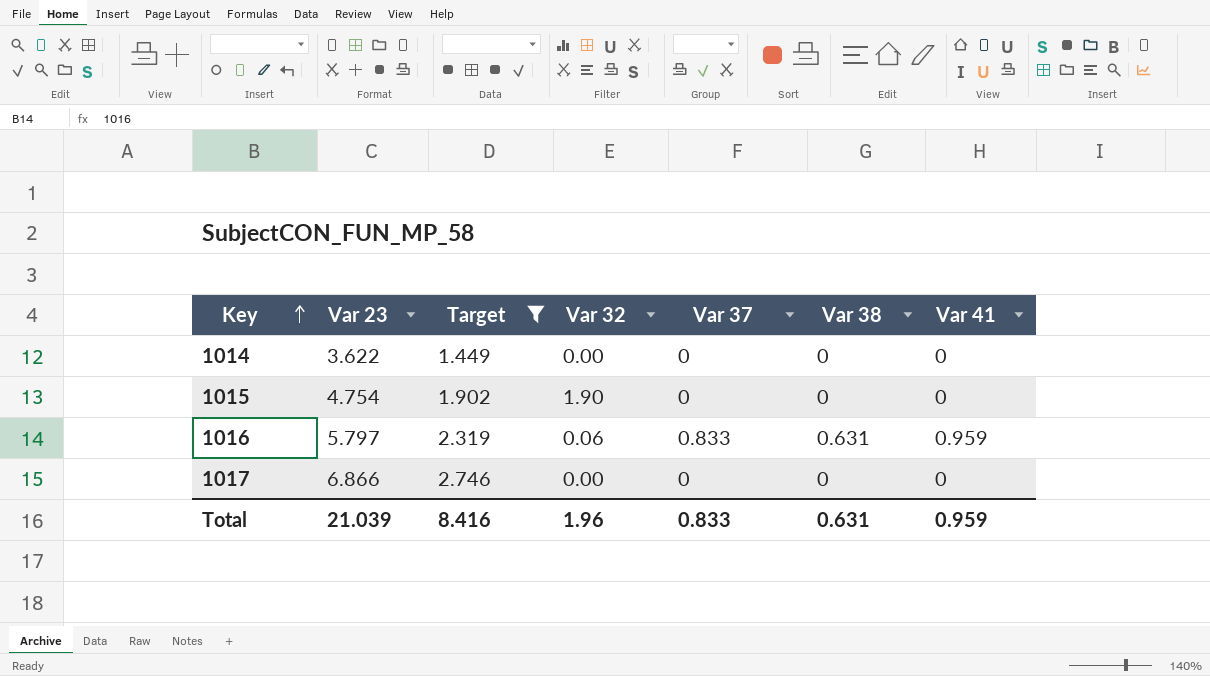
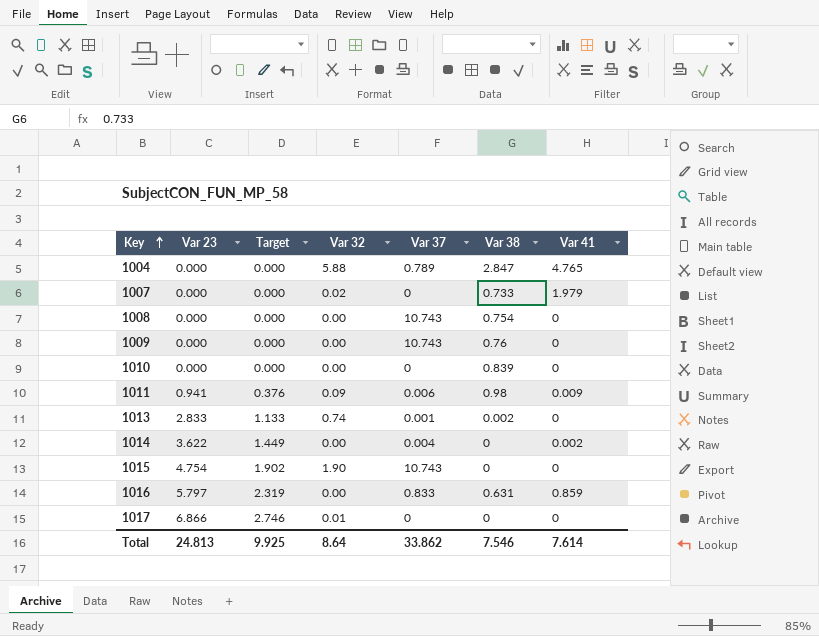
filter: Target >= 1.449 -> none
1014 | Var 37: 0 -> 0.004
1014 | Var 41: 0 -> 0.002
1015 | Var 37: 0 -> 10.743
1016 | Var 32: 0.06 -> 0.00
1016 | Var 41: 0.959 -> 0.859
1017 | Var 32: 0.00 -> 0.01
Total | Var 23: 21.039 -> 24.813
Total | Target: 8.416 -> 9.925
Total | Var 32: 1.96 -> 8.64
Total | Var 37: 0.833 -> 33.862
Total | Var 38: 0.631 -> 7.546
Total | Var 41: 0.959 -> 7.614

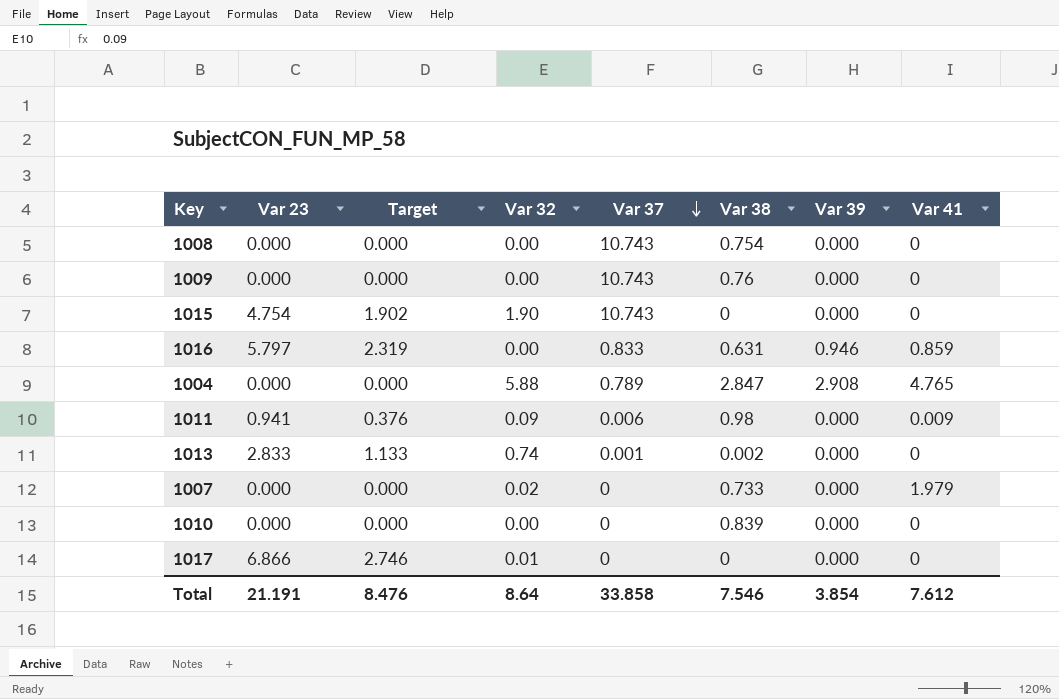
row order: Key ascending -> Var 37 descending
column Var 39 | position: none -> 7
row 1014: 3.622 | 1.449 | 0.00 | 0.004 | 0 | 0.002 -> none
Total | Var 23: 24.813 -> 21.191
Total | Target: 9.925 -> 8.476
Total | Var 37: 33.862 -> 33.858
Total | Var 41: 7.614 -> 7.612

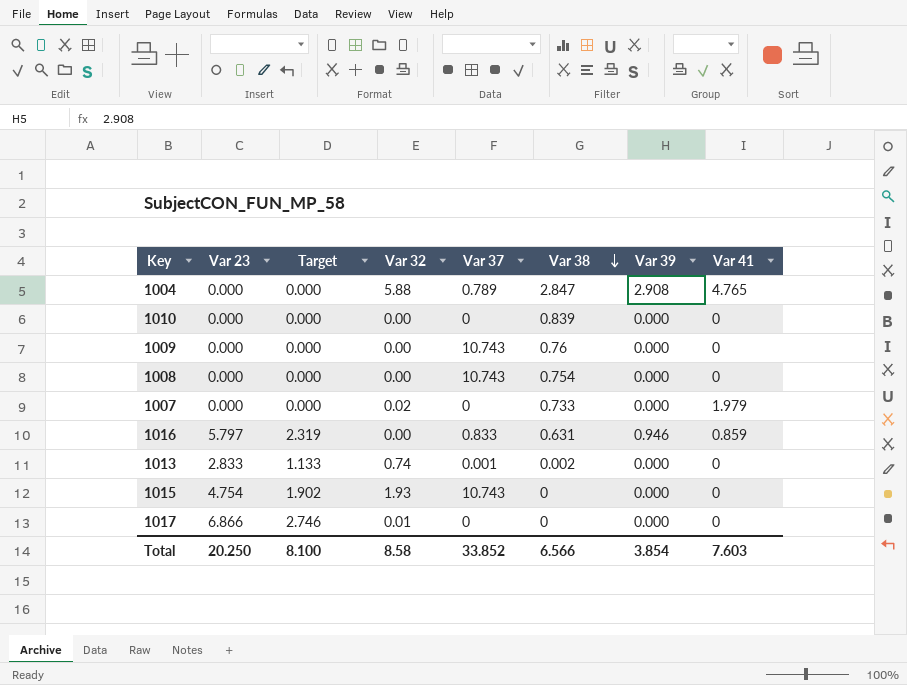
row order: Var 37 descending -> Var 38 descending
row 1011: 0.941 | 0.376 | 0.09 | 0.006 | 0.98 | 0.000 | 0.009 -> none
1015 | Var 32: 1.90 -> 1.93
Total | Var 23: 21.191 -> 20.250
Total | Target: 8.476 -> 8.100
Total | Var 32: 8.64 -> 8.58
Total | Var 37: 33.858 -> 33.852
Total | Var 38: 7.546 -> 6.566
Total | Var 41: 7.612 -> 7.603

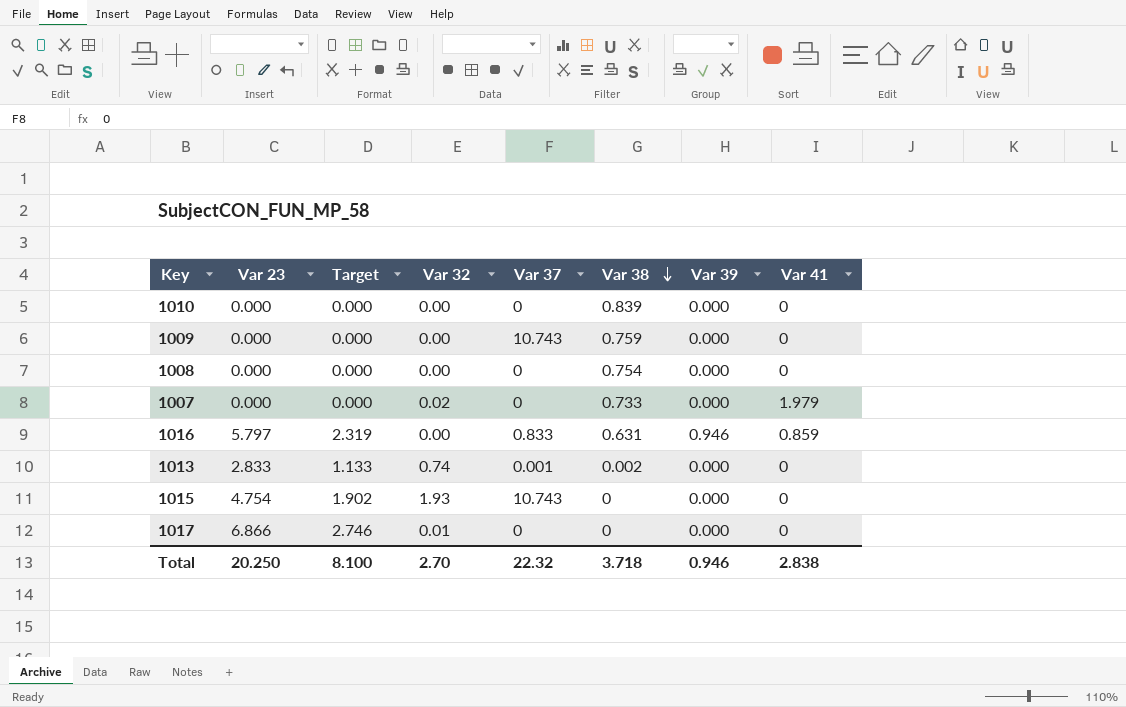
row 1004: 0.000 | 0.000 | 5.88 | 0.789 | 2.847 | 2.908 | 4.765 -> none
1009 | Var 38: 0.76 -> 0.759
1008 | Var 37: 10.743 -> 0
Total | Var 32: 8.58 -> 2.70
Total | Var 37: 33.852 -> 22.32
Total | Var 38: 6.566 -> 3.718
Total | Var 39: 3.854 -> 0.946
Total | Var 41: 7.603 -> 2.838

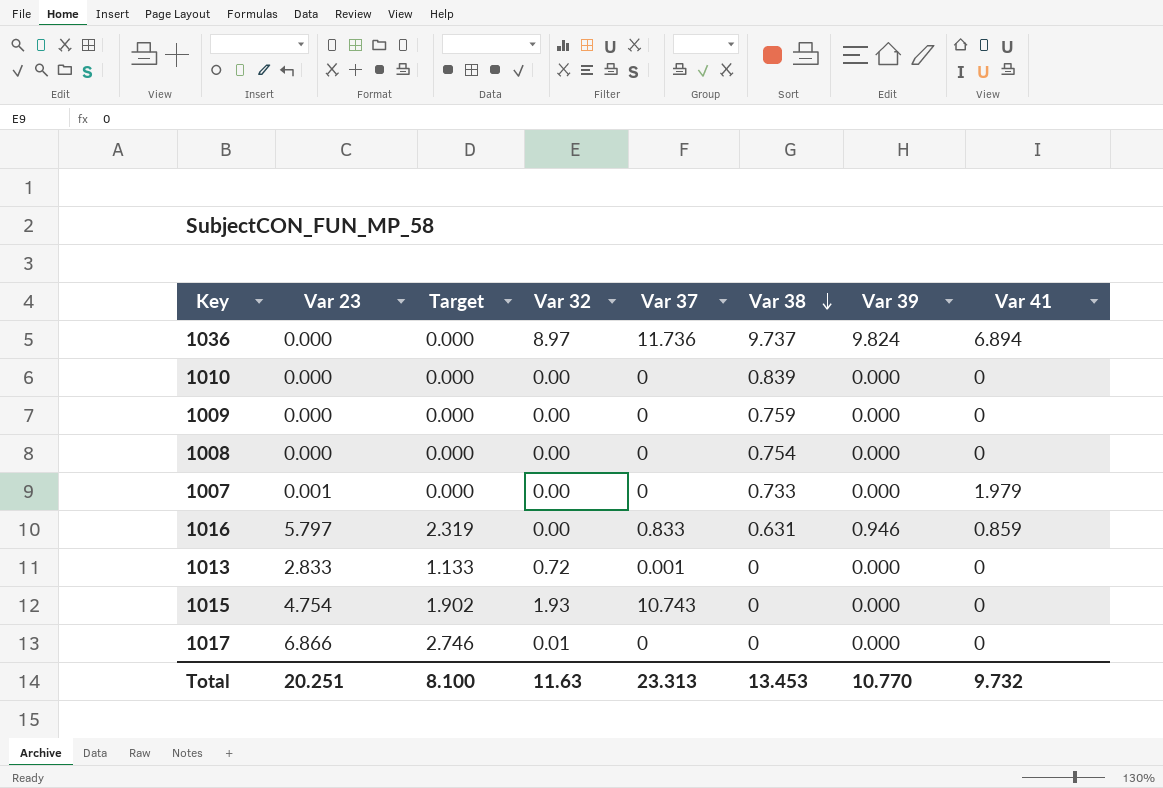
row 1036: none -> 0.000 | 0.000 | 8.97 | 11.736 | 9.737 | 9.824 | 6.894
1009 | Var 37: 10.743 -> 0
1007 | Var 23: 0.000 -> 0.001
1007 | Var 32: 0.02 -> 0.00
1013 | Var 32: 0.74 -> 0.72
1013 | Var 38: 0.002 -> 0
Total | Var 23: 20.250 -> 20.251
Total | Var 32: 2.70 -> 11.63
Total | Var 37: 22.32 -> 23.313
Total | Var 38: 3.718 -> 13.453
Total | Var 39: 0.946 -> 10.770
Total | Var 41: 2.838 -> 9.732

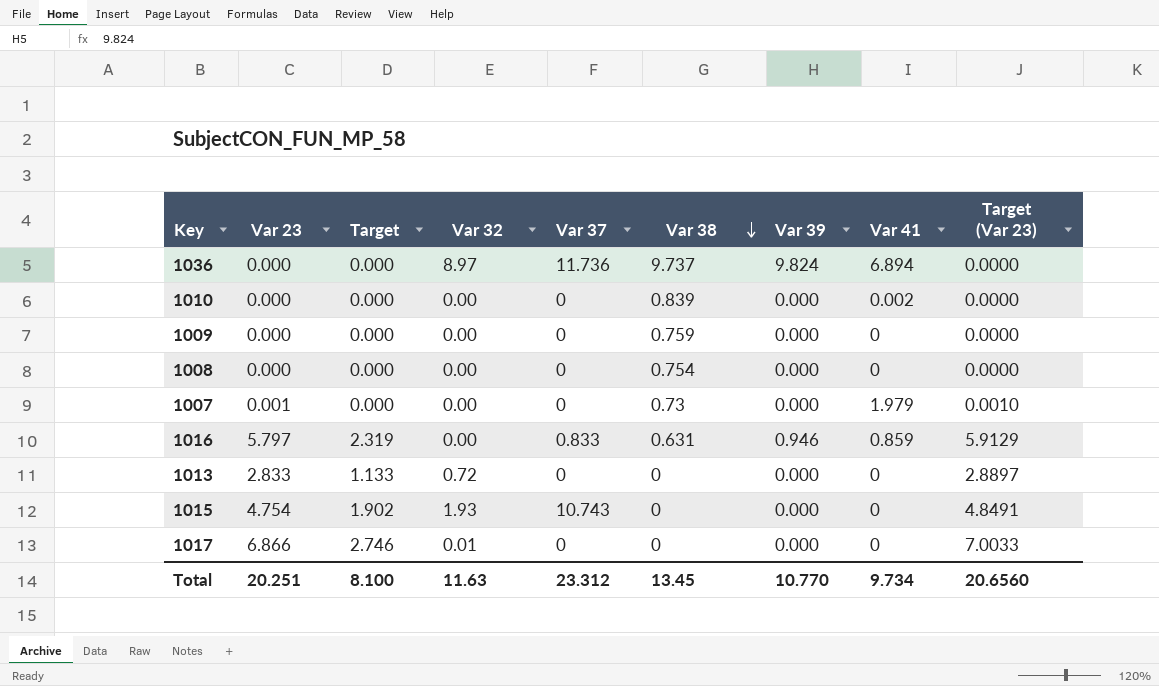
column Target (Var 23) | formula: none -> [Var 23] * 1.02
1010 | Var 41: 0 -> 0.002
1007 | Var 38: 0.733 -> 0.73
1013 | Var 37: 0.001 -> 0
Total | Var 37: 23.313 -> 23.312
Total | Var 38: 13.453 -> 13.45
Total | Var 41: 9.732 -> 9.734

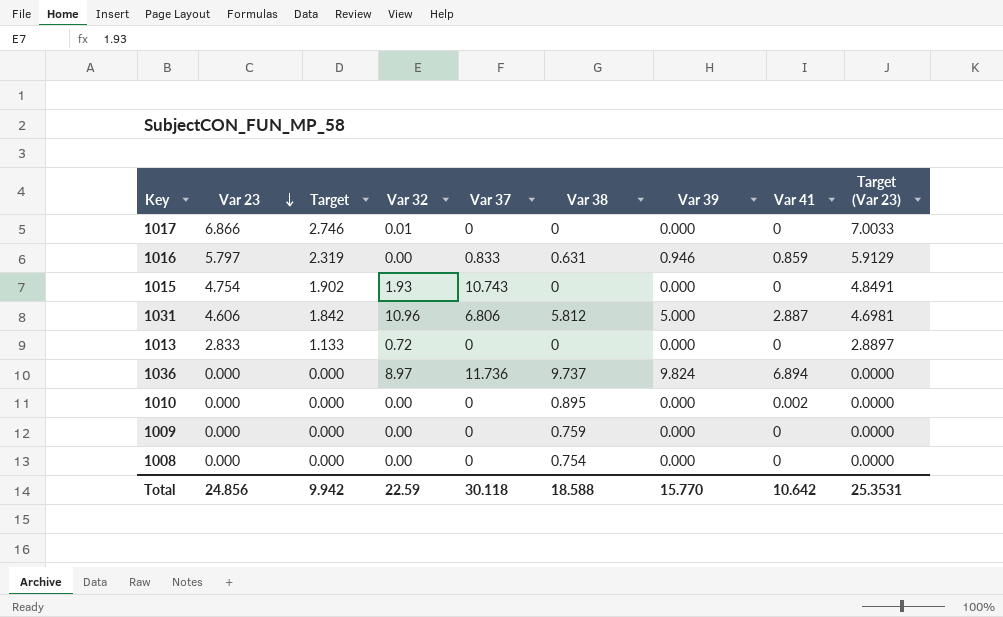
row order: Var 38 descending -> Var 23 descending
row 1007: 0.001 | 0.000 | 0.00 | 0 | 0.73 | 0.000 | 1.979 | 0.0010 -> none
row 1031: none -> 4.606 | 1.842 | 10.96 | 6.806 | 5.812 | 5.000 | 2.887 | 4.6981
1010 | Var 38: 0.839 -> 0.895
Total | Var 23: 20.251 -> 24.856
Total | Target: 8.100 -> 9.942
Total | Var 32: 11.63 -> 22.59
Total | Var 37: 23.312 -> 30.118
Total | Var 38: 13.45 -> 18.588
Total | Var 39: 10.770 -> 15.770
Total | Var 41: 9.734 -> 10.642
Total | Target (Var 23): 20.6560 -> 25.3531

